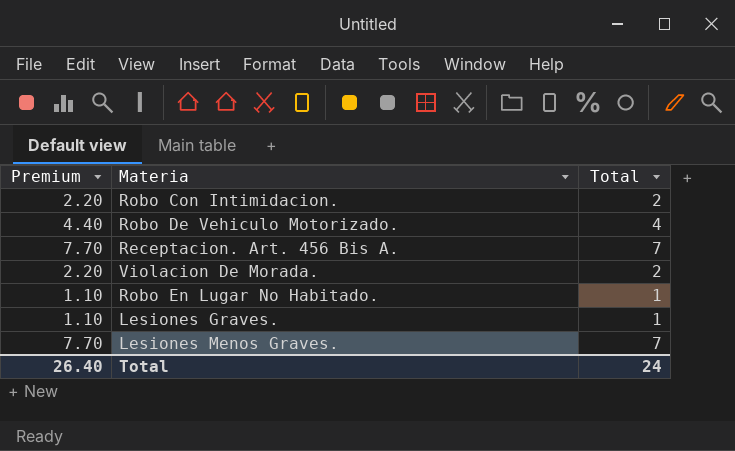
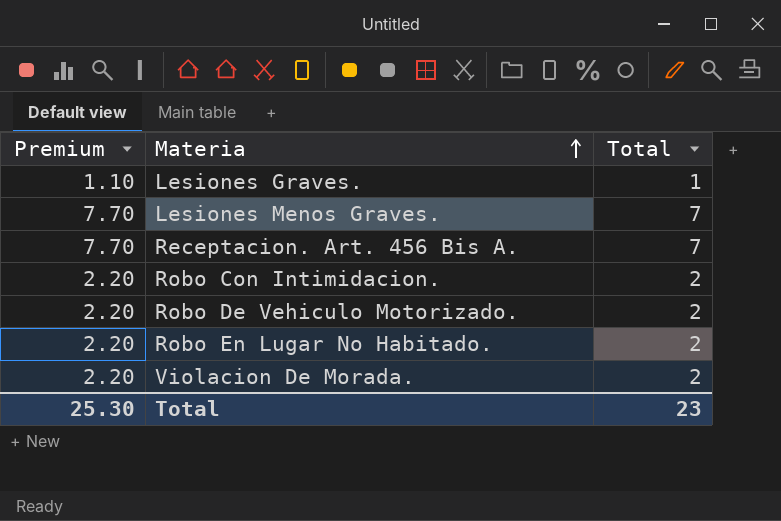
row order: none -> Materia ascending
Robo De Vehiculo Motorizado. | Premium: 4.40 -> 2.20
Robo De Vehiculo Motorizado. | Total: 4 -> 2
Robo En Lugar No Habitado. | Premium: 1.10 -> 2.20
Robo En Lugar No Habitado. | Total: 1 -> 2
Total | Premium: 26.40 -> 25.30
Total | Total: 24 -> 23

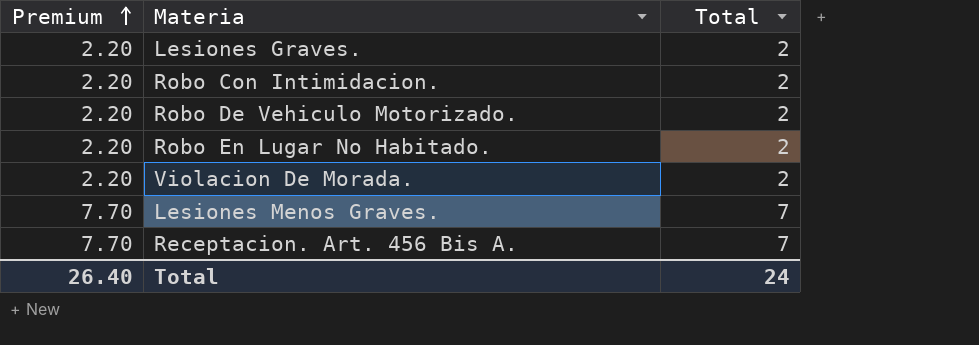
row order: Materia ascending -> Premium ascending
Lesiones Graves. | Premium: 1.10 -> 2.20
Lesiones Graves. | Total: 1 -> 2
Total | Premium: 25.30 -> 26.40
Total | Total: 23 -> 24

